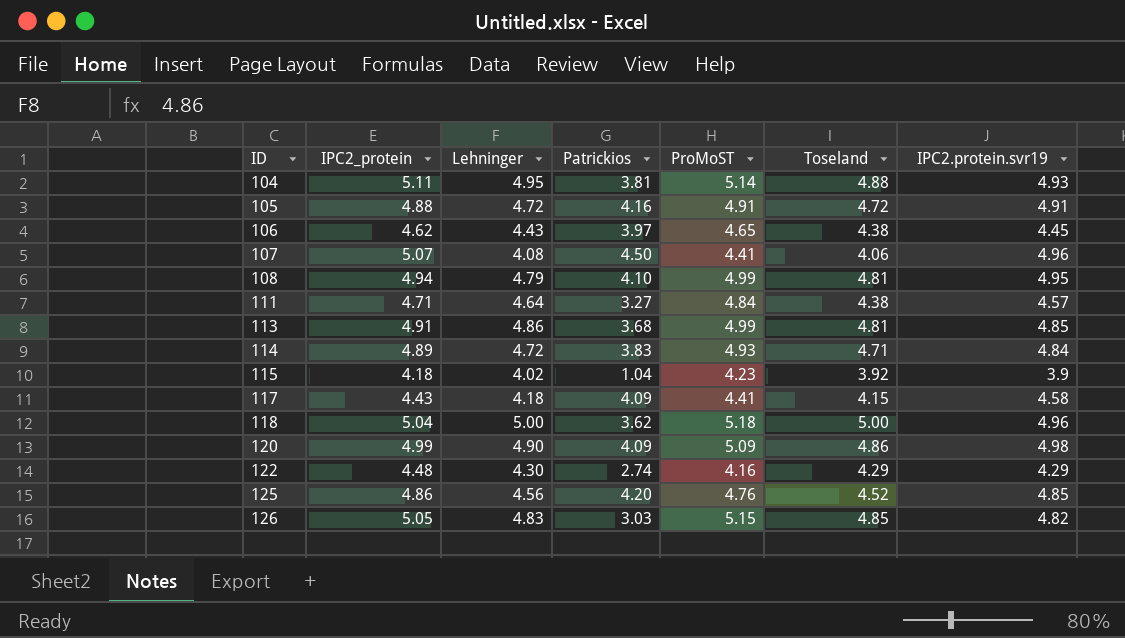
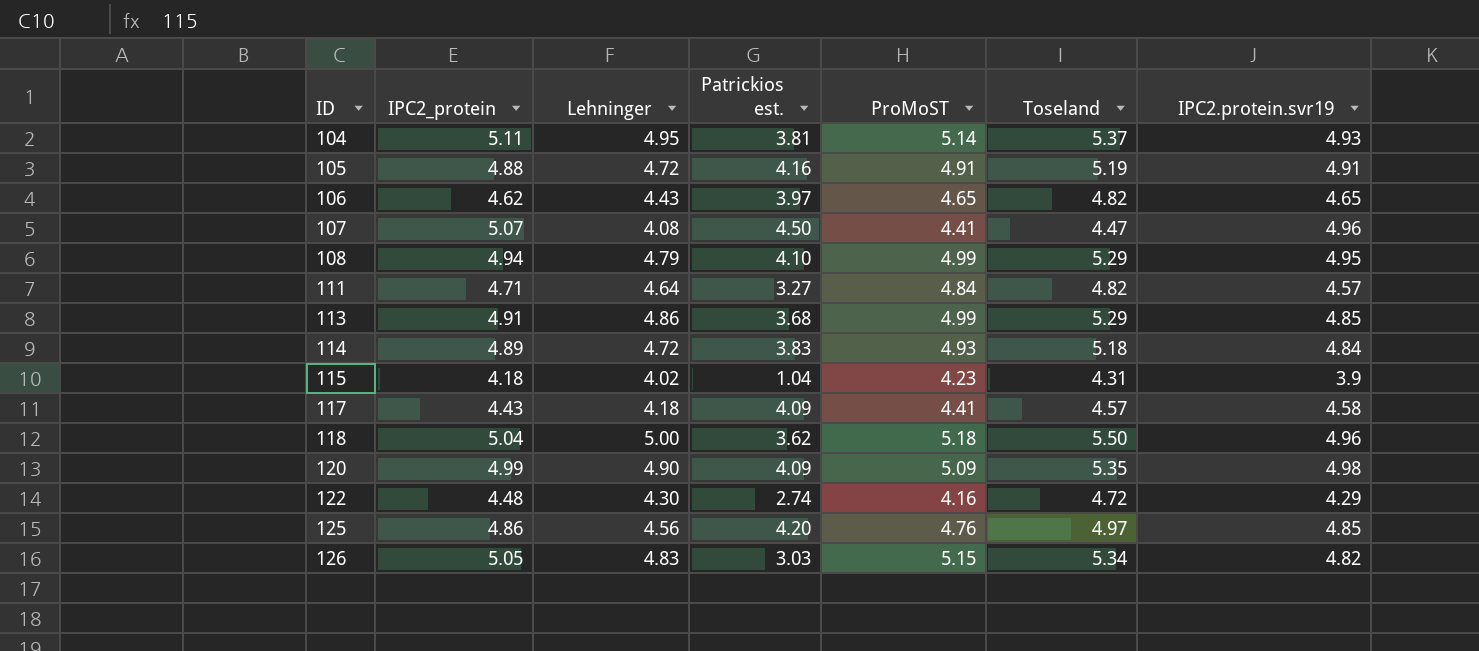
column name: Patrickios -> Patrickios est.
104 | Toseland: 4.88 -> 5.37
105 | Toseland: 4.72 -> 5.19
106 | Toseland: 4.38 -> 4.82
106 | IPC2.protein.svr19: 4.45 -> 4.65
107 | Toseland: 4.06 -> 4.47
108 | Toseland: 4.81 -> 5.29
111 | Toseland: 4.38 -> 4.82
113 | Toseland: 4.81 -> 5.29
114 | Toseland: 4.71 -> 5.18
115 | Toseland: 3.92 -> 4.31
117 | Toseland: 4.15 -> 4.57
118 | Toseland: 5.00 -> 5.50
120 | Toseland: 4.86 -> 5.35
122 | Toseland: 4.29 -> 4.72
125 | Toseland: 4.52 -> 4.97
126 | Toseland: 4.85 -> 5.34

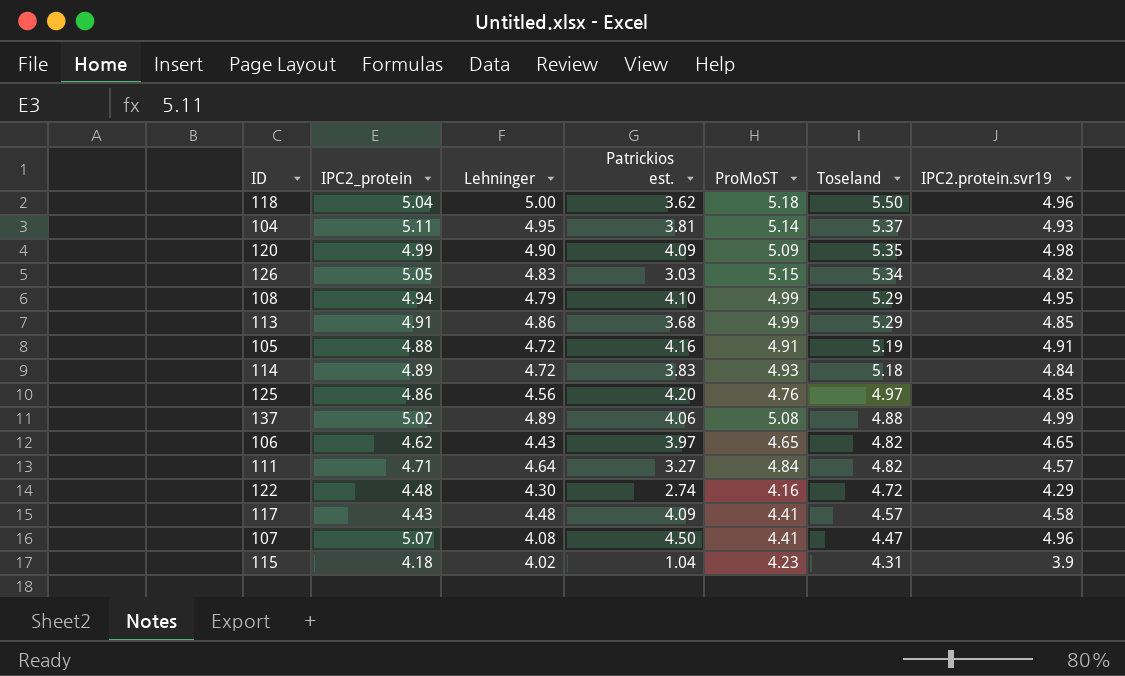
row order: ID ascending -> Toseland descending
row 137: none -> 5.02 | 4.89 | 4.06 | 5.08 | 4.88 | 4.99
117 | Lehninger: 4.18 -> 4.48

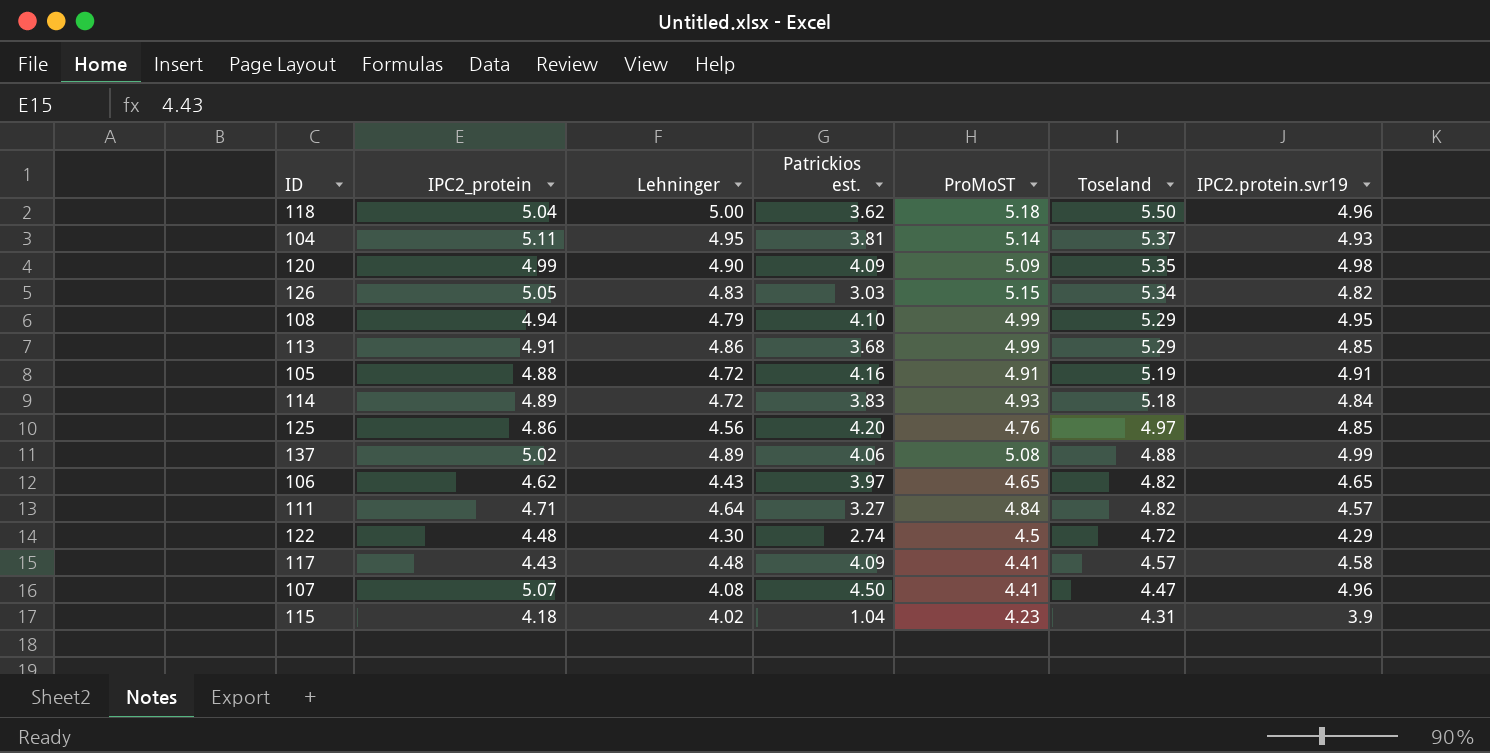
122 | ProMoST: 4.16 -> 4.5

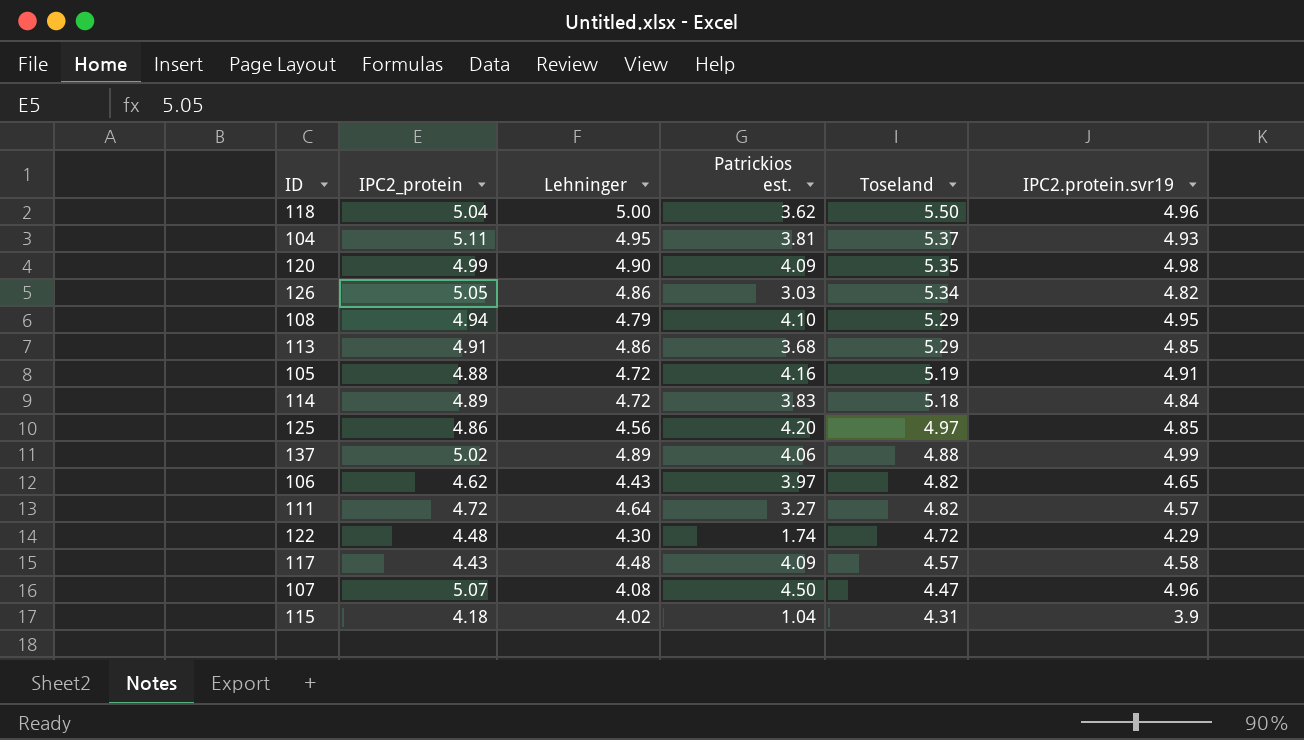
column ProMoST | position: 5 -> none
126 | Lehninger: 4.83 -> 4.86
111 | IPC2_protein: 4.71 -> 4.72
122 | Patrickios est.: 2.74 -> 1.74

